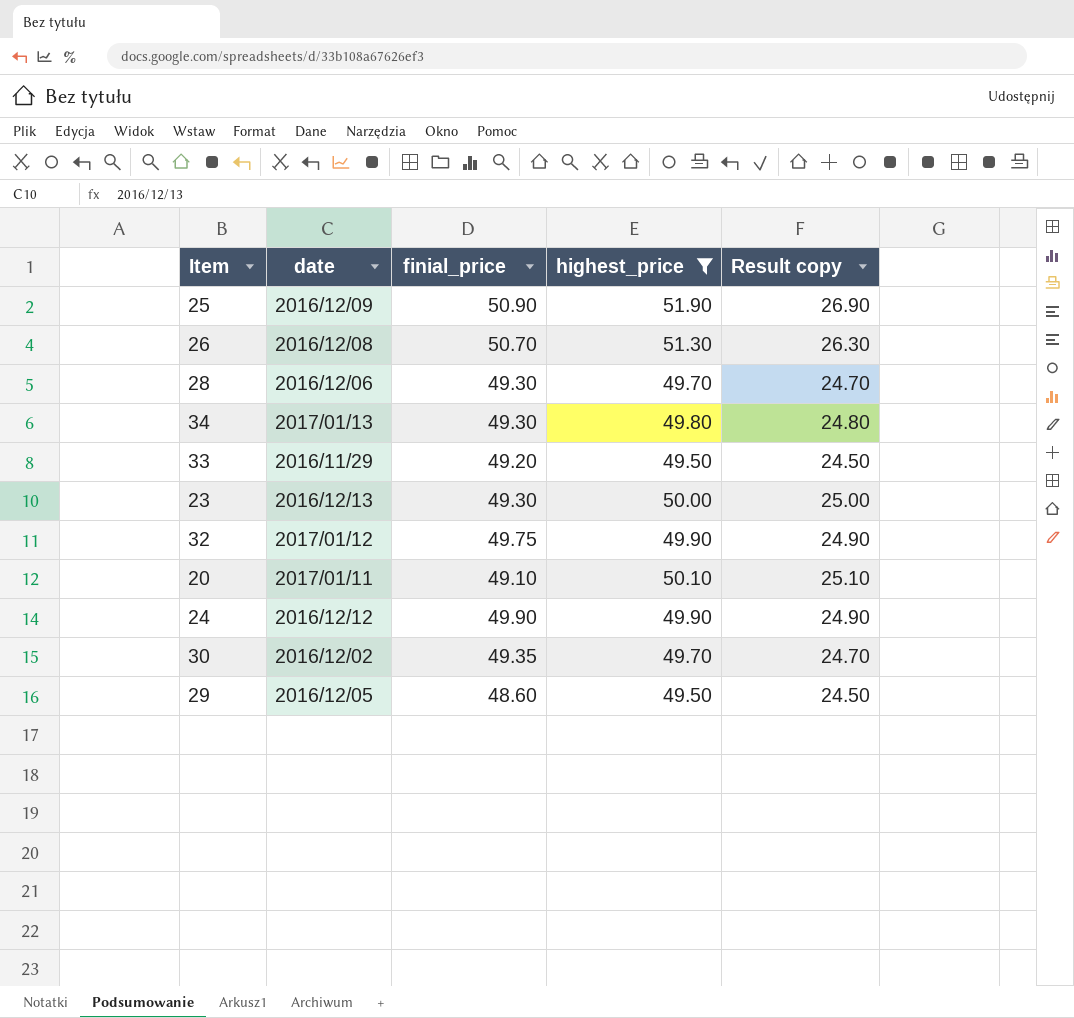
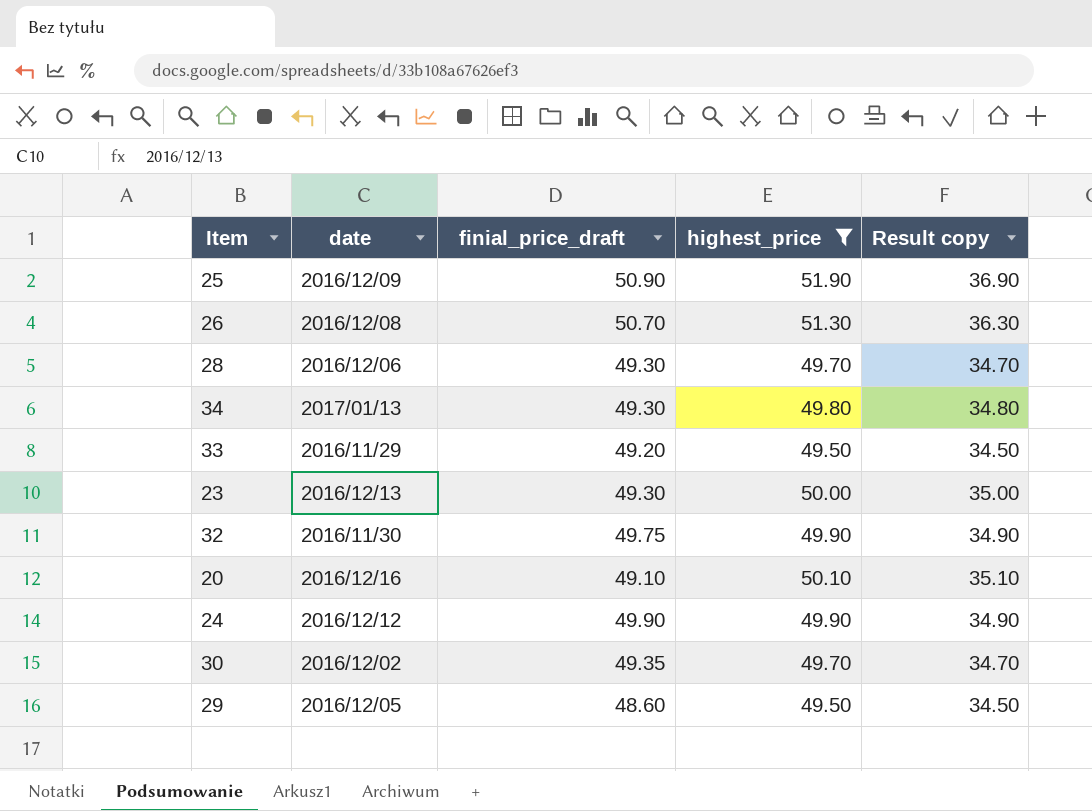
column name: finial_price -> finial_price_draft
column Result copy | formula: [highest_price] - 25 -> [highest_price] - 15
32 | date: 2017/01/12 -> 2016/11/30
20 | date: 2017/01/11 -> 2016/12/16

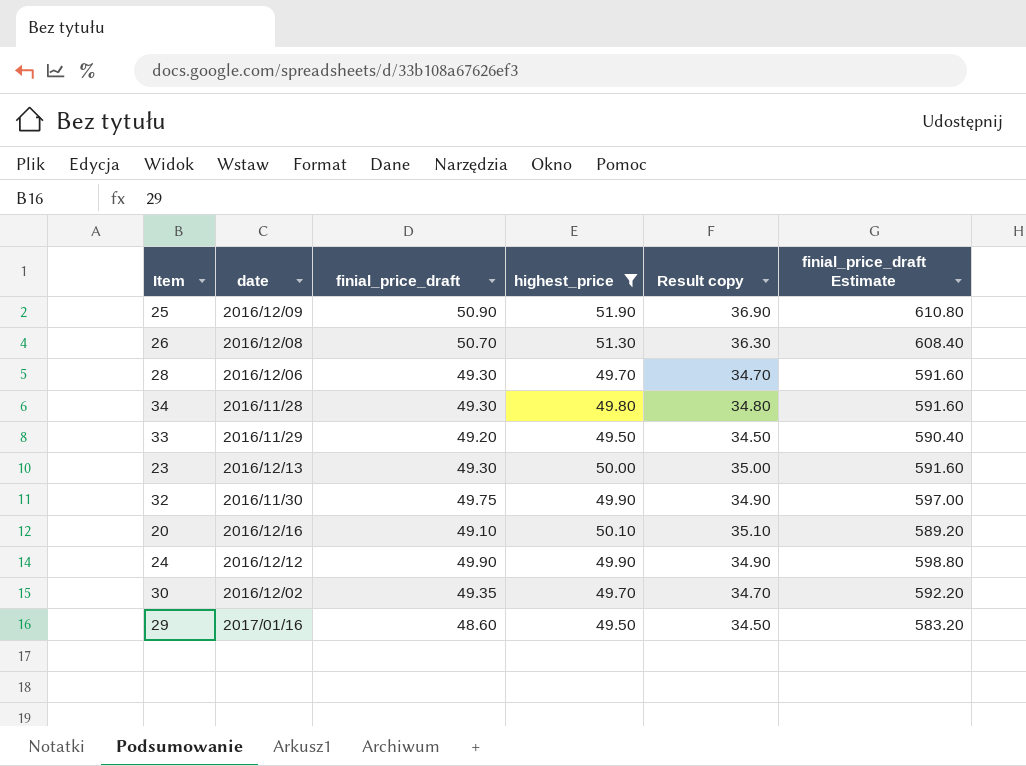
column finial_price_draft Estimate | formula: none -> [finial_price_draft] * 12
34 | date: 2017/01/13 -> 2016/11/28
29 | date: 2016/12/05 -> 2017/01/16

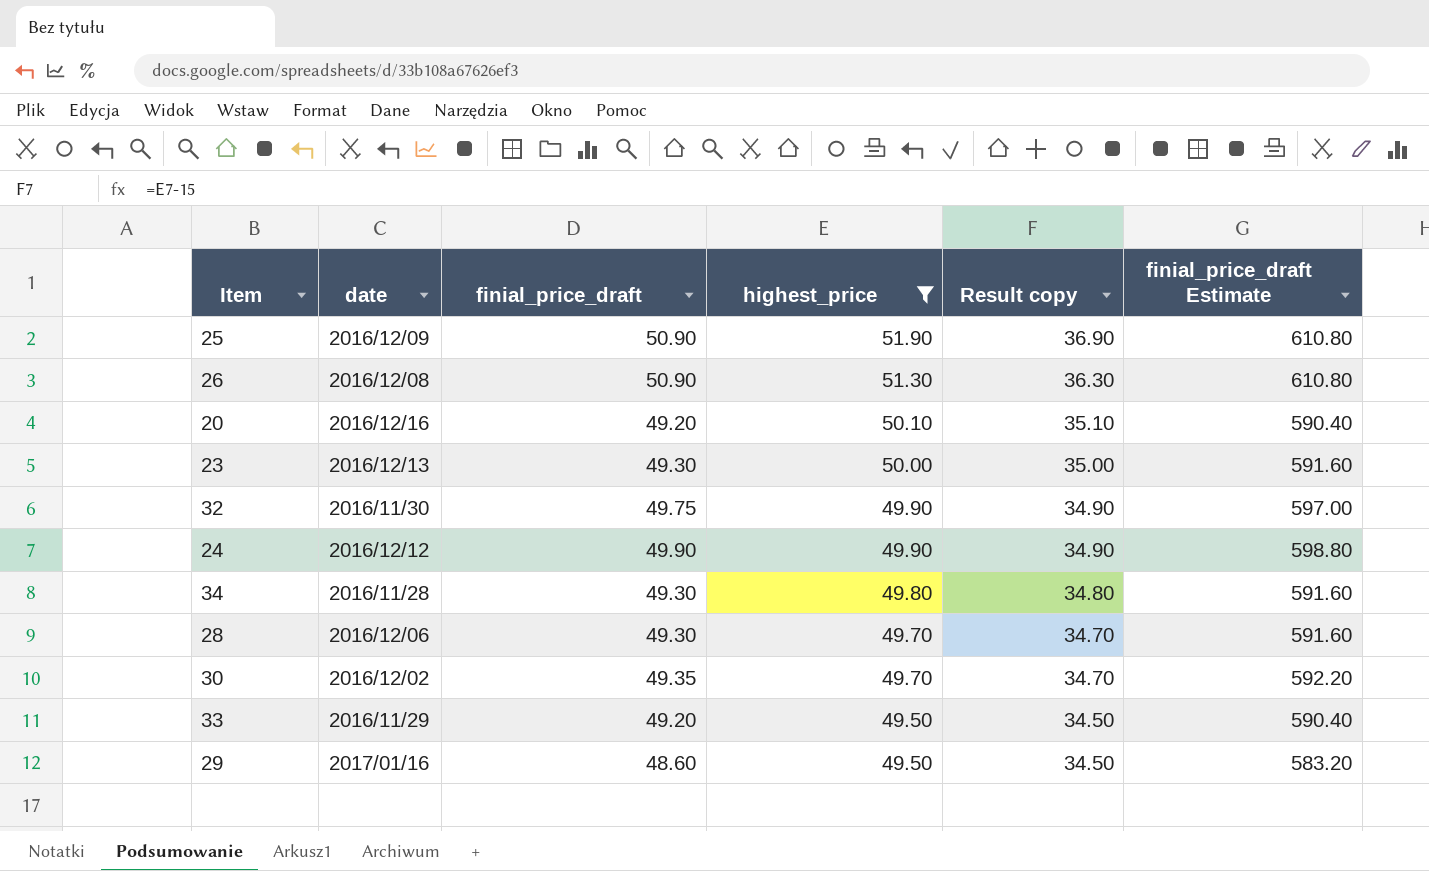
row order: none -> highest_price descending
26 | finial_price_draft: 50.70 -> 50.90
26 | finial_price_draft Estimate: 608.40 -> 610.80
20 | finial_price_draft: 49.10 -> 49.20
20 | finial_price_draft Estimate: 589.20 -> 590.40

